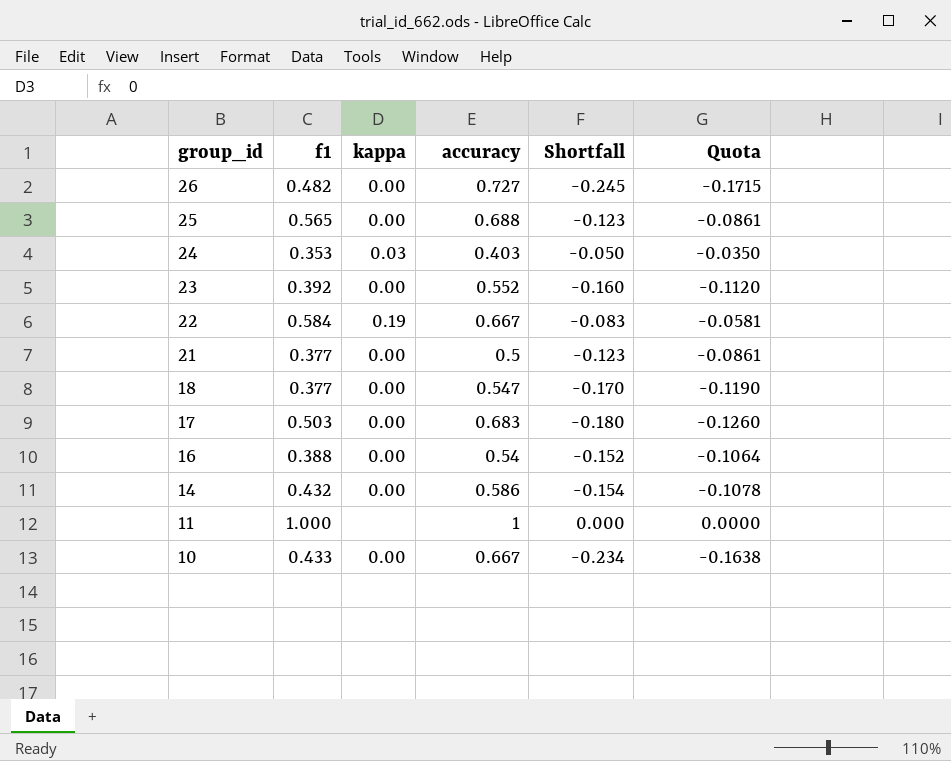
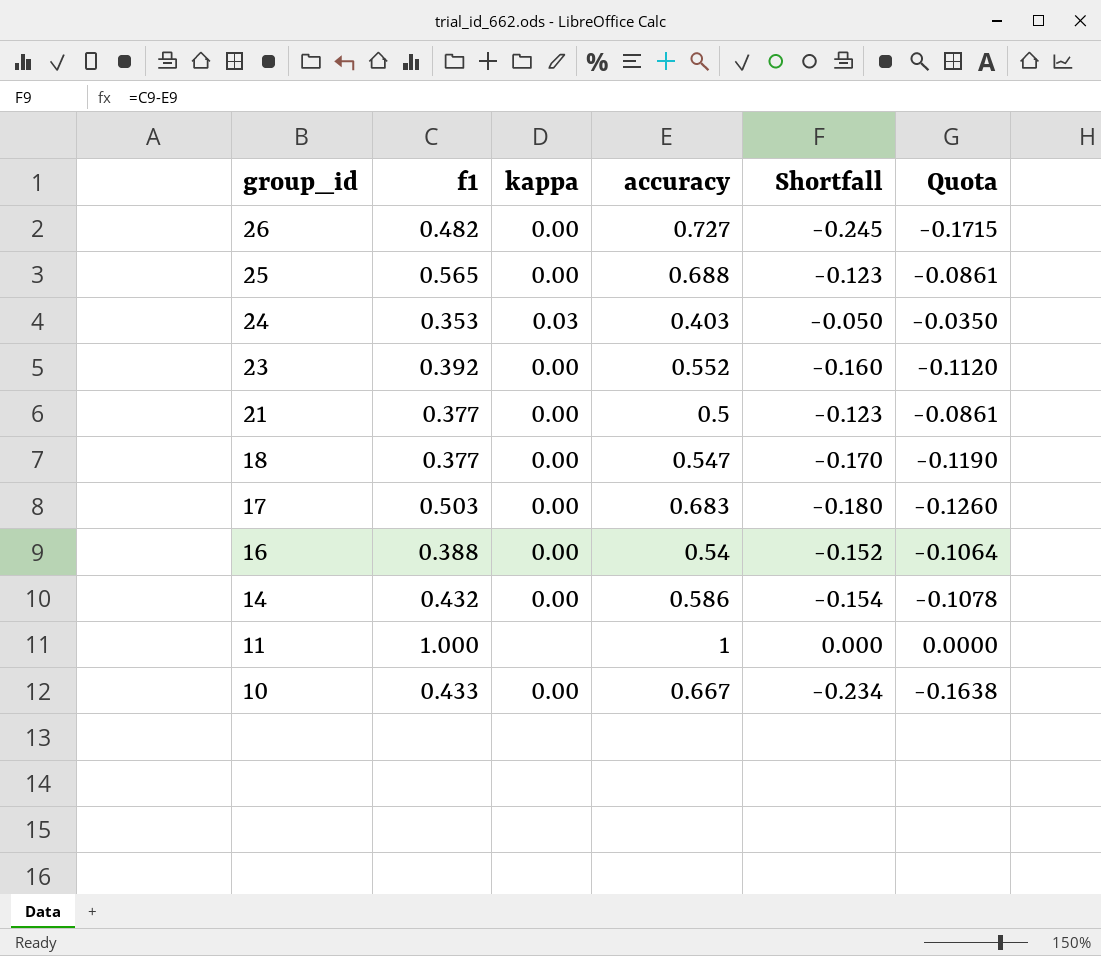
row 22: 0.584 | 0.19 | 0.667 | -0.083 | -0.0581 -> none

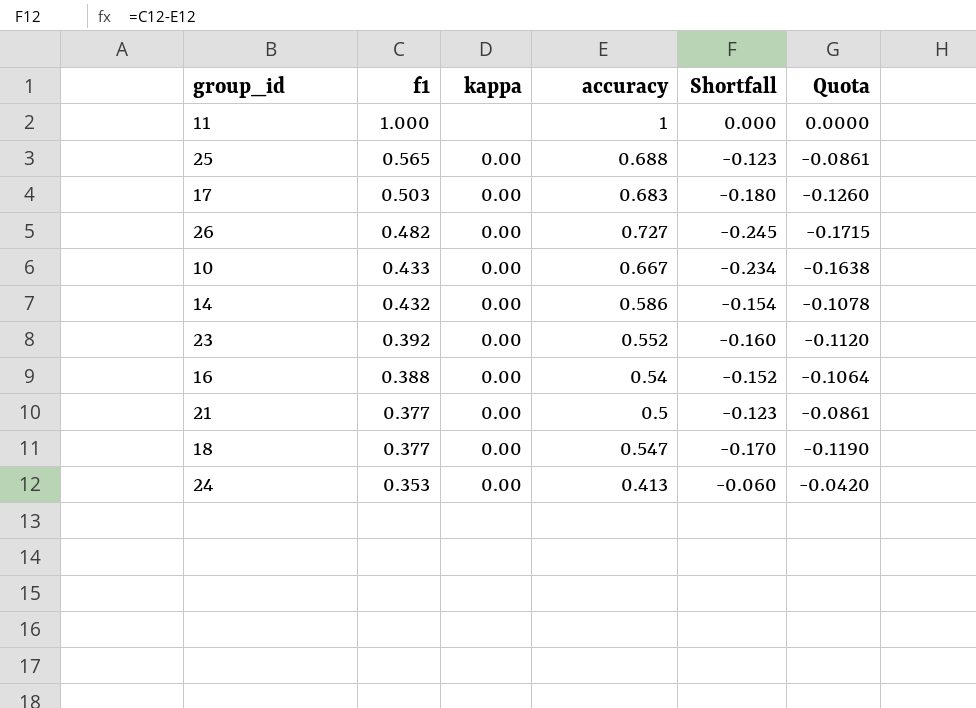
row order: group_id descending -> f1 descending
24 | kappa: 0.03 -> 0.00
24 | accuracy: 0.403 -> 0.413
24 | Shortfall: -0.050 -> -0.060
24 | Quota: -0.0350 -> -0.0420

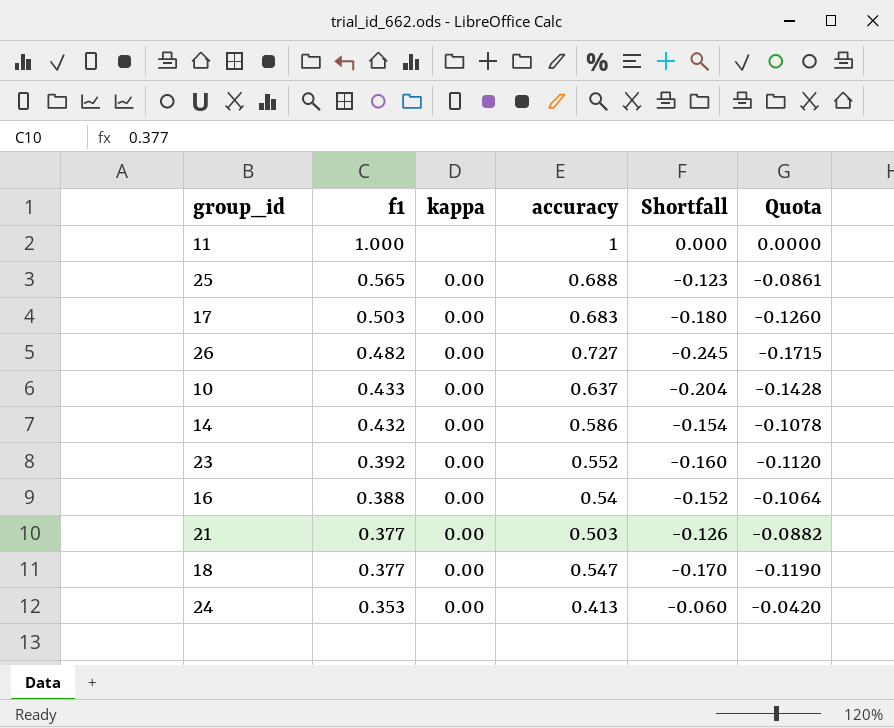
10 | accuracy: 0.667 -> 0.637
10 | Shortfall: -0.234 -> -0.204
10 | Quota: -0.1638 -> -0.1428
21 | accuracy: 0.5 -> 0.503
21 | Shortfall: -0.123 -> -0.126
21 | Quota: -0.0861 -> -0.0882

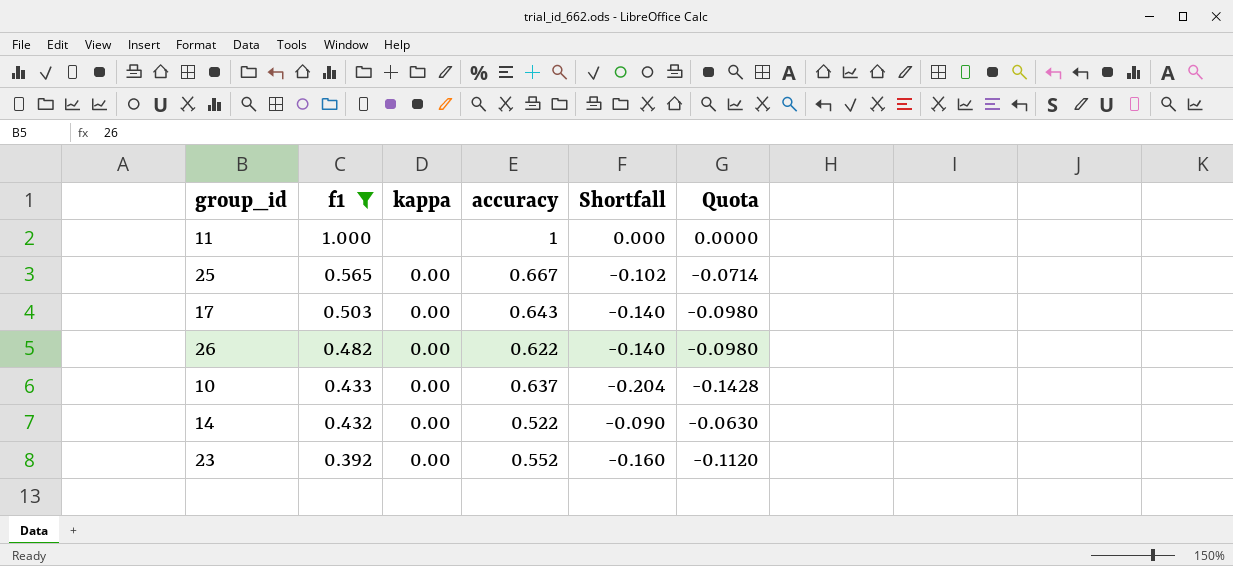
filter: none -> f1 >= 0.392
25 | accuracy: 0.688 -> 0.667
25 | Shortfall: -0.123 -> -0.102
25 | Quota: -0.0861 -> -0.0714
17 | accuracy: 0.683 -> 0.643
17 | Shortfall: -0.180 -> -0.140
17 | Quota: -0.1260 -> -0.0980
26 | accuracy: 0.727 -> 0.622
26 | Shortfall: -0.245 -> -0.140
26 | Quota: -0.1715 -> -0.0980
14 | accuracy: 0.586 -> 0.522
14 | Shortfall: -0.154 -> -0.090
14 | Quota: -0.1078 -> -0.0630

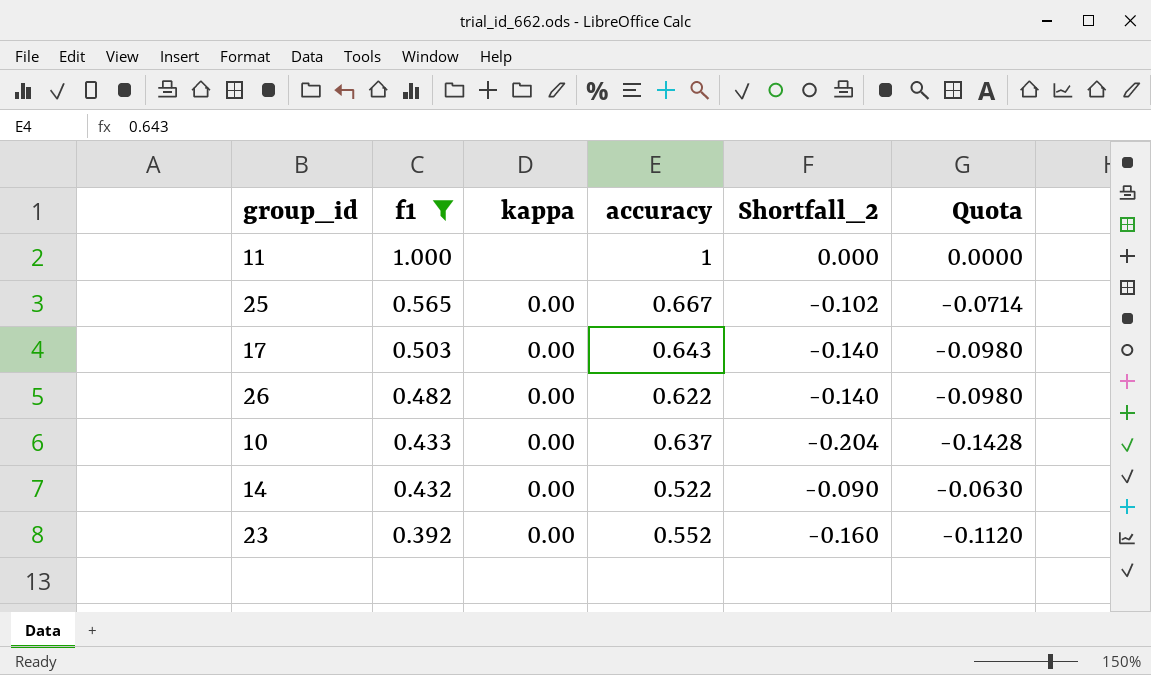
column name: Shortfall -> Shortfall_2

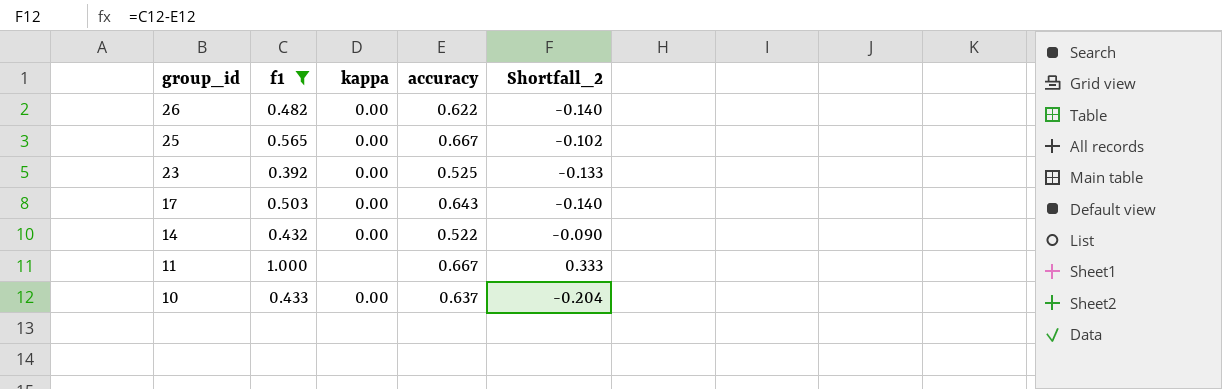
row order: f1 descending -> group_id descending
column Quota | formula: [Shortfall_2] * 0.7 -> none
23 | accuracy: 0.552 -> 0.525
23 | Shortfall_2: -0.160 -> -0.133
11 | accuracy: 1 -> 0.667
11 | Shortfall_2: 0.000 -> 0.333

